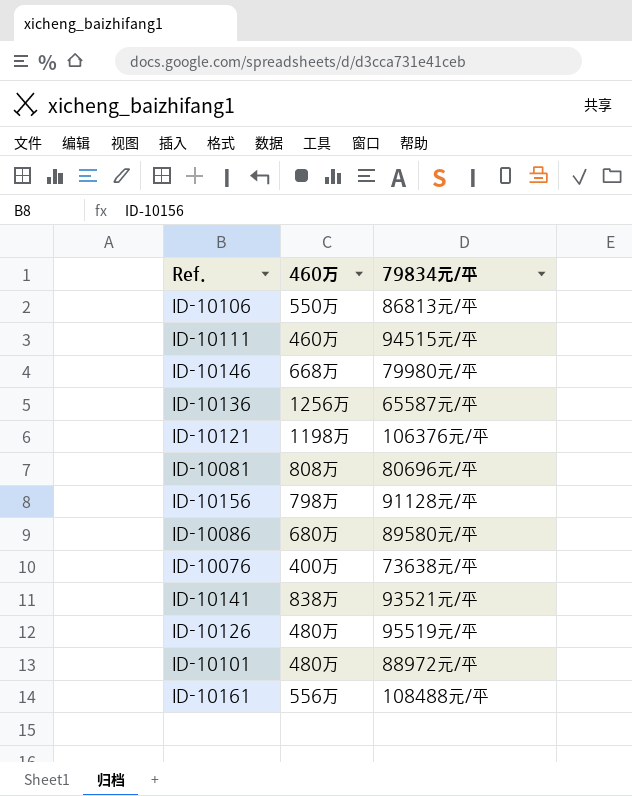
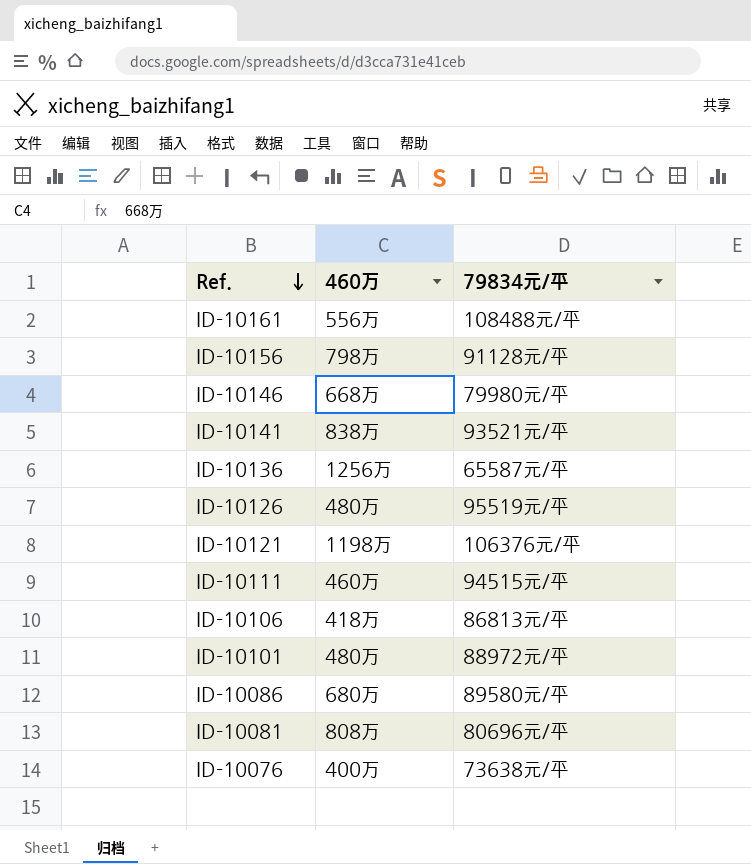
row order: none -> Ref. descending
ID-10106 | 460万: 550万 -> 418万

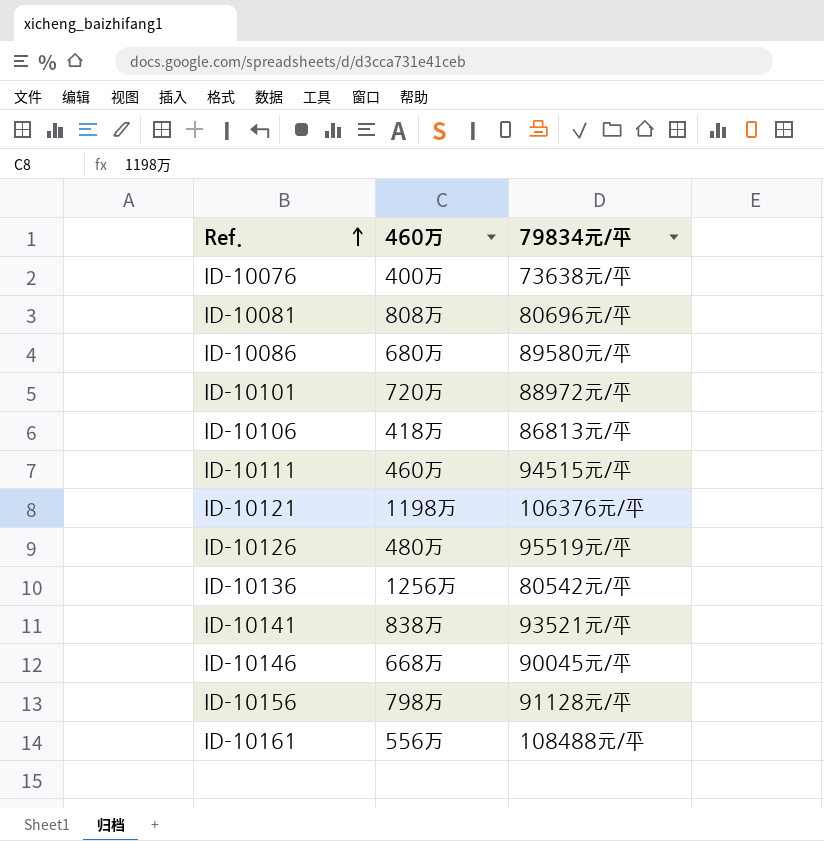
row order: Ref. descending -> Ref. ascending
ID-10101 | 460万: 480万 -> 720万
ID-10136 | 79834元/平: 65587元/平 -> 80542元/平
ID-10146 | 79834元/平: 79980元/平 -> 90045元/平

